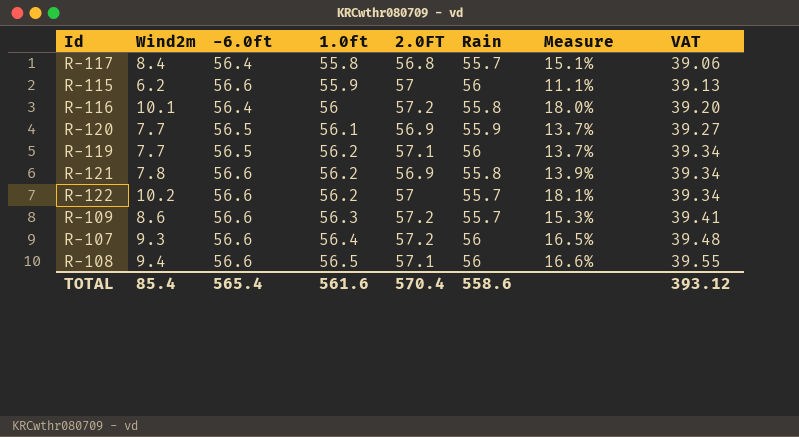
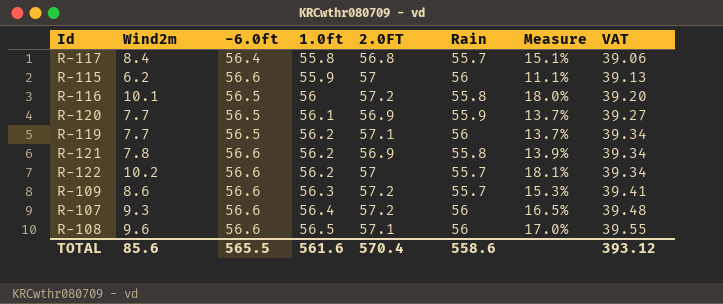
R-116 | -6.0ft: 56.4 -> 56.5
R-108 | Wind2m: 9.4 -> 9.6
R-108 | Measure: 16.6% -> 17.0%
TOTAL | Wind2m: 85.4 -> 85.6
TOTAL | -6.0ft: 565.4 -> 565.5

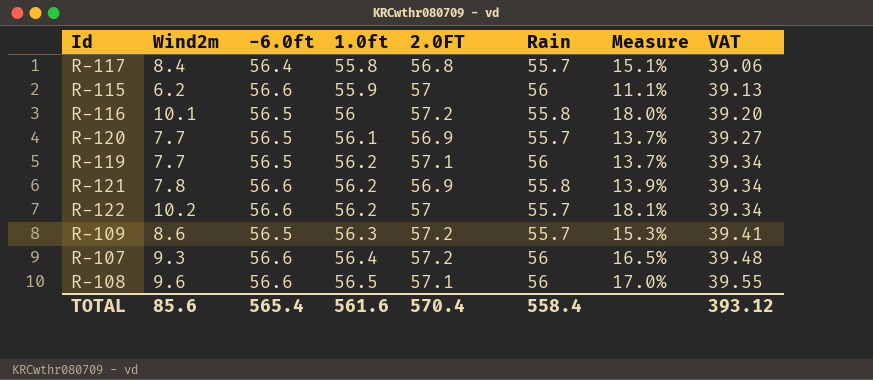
R-120 | Rain: 55.9 -> 55.7
R-109 | -6.0ft: 56.6 -> 56.5
TOTAL | -6.0ft: 565.5 -> 565.4
TOTAL | Rain: 558.6 -> 558.4

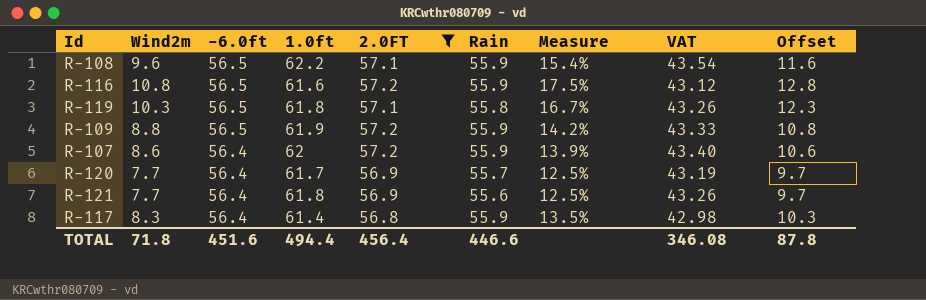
filter: none -> 2.0FT != 57
row order: 1.0ft ascending -> -6.0ft descending
column Offset | formula: none -> [Wind2m] + 2
R-108 | -6.0ft: 56.6 -> 56.5
R-108 | 1.0ft: 56.5 -> 62.2
R-108 | Rain: 56 -> 55.9
R-108 | Measure: 17.0% -> 15.4%
R-108 | VAT: 39.55 -> 43.54
R-116 | Wind2m: 10.1 -> 10.8
R-116 | 1.0ft: 56 -> 61.6
R-116 | Rain: 55.8 -> 55.9
R-116 | Measure: 18.0% -> 17.5%
R-116 | VAT: 39.20 -> 43.12
R-119 | Wind2m: 7.7 -> 10.3
R-119 | 1.0ft: 56.2 -> 61.8
R-119 | Rain: 56 -> 55.8
R-119 | Measure: 13.7% -> 16.7%
R-119 | VAT: 39.34 -> 43.26
R-109 | Wind2m: 8.6 -> 8.8
R-109 | 1.0ft: 56.3 -> 61.9
R-109 | Rain: 55.7 -> 55.9
R-109 | Measure: 15.3% -> 14.2%
R-109 | VAT: 39.41 -> 43.33
R-107 | Wind2m: 9.3 -> 8.6
R-107 | -6.0ft: 56.6 -> 56.4
R-107 | 1.0ft: 56.4 -> 62
R-107 | Rain: 56 -> 55.9
R-107 | Measure: 16.5% -> 13.9%
R-107 | VAT: 39.48 -> 43.40
R-120 | -6.0ft: 56.5 -> 56.4
R-120 | 1.0ft: 56.1 -> 61.7
R-120 | Measure: 13.7% -> 12.5%
R-120 | VAT: 39.27 -> 43.19
R-121 | Wind2m: 7.8 -> 7.7
R-121 | -6.0ft: 56.6 -> 56.4
R-121 | 1.0ft: 56.2 -> 61.8
R-121 | Rain: 55.8 -> 55.6
R-121 | Measure: 13.9% -> 12.5%
R-121 | VAT: 39.34 -> 43.26
R-117 | Wind2m: 8.4 -> 8.3
R-117 | 1.0ft: 55.8 -> 61.4
R-117 | Rain: 55.7 -> 55.9
R-117 | Measure: 15.1% -> 13.5%
R-117 | VAT: 39.06 -> 42.98
TOTAL | Wind2m: 85.6 -> 71.8
TOTAL | -6.0ft: 565.4 -> 451.6
TOTAL | 1.0ft: 561.6 -> 494.4
TOTAL | 2.0FT: 570.4 -> 456.4
TOTAL | Rain: 558.4 -> 446.6
TOTAL | VAT: 393.12 -> 346.08

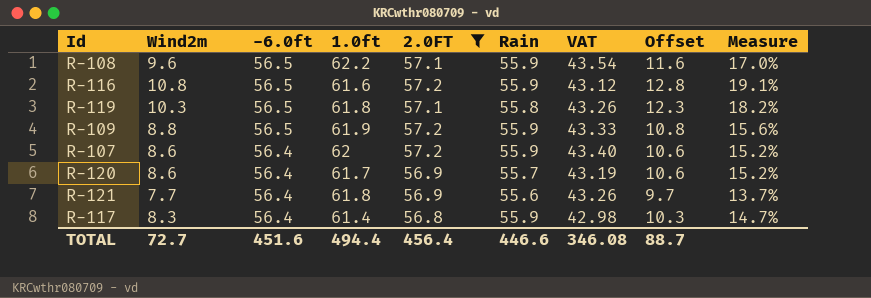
column Measure | formula: [Wind2m] / [1.0ft] -> [Wind2m] / [-6.0ft]
column Measure | position: 7 -> 9
R-120 | Wind2m: 7.7 -> 8.6
R-120 | Offset: 9.7 -> 10.6
TOTAL | Wind2m: 71.8 -> 72.7
TOTAL | Offset: 87.8 -> 88.7

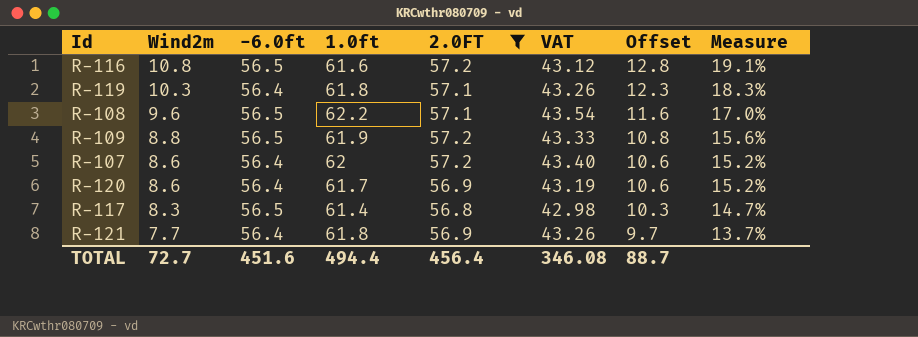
row order: -6.0ft descending -> Wind2m descending
column Rain | position: 6 -> none
R-119 | -6.0ft: 56.5 -> 56.4
R-119 | Measure: 18.2% -> 18.3%
R-117 | -6.0ft: 56.4 -> 56.5

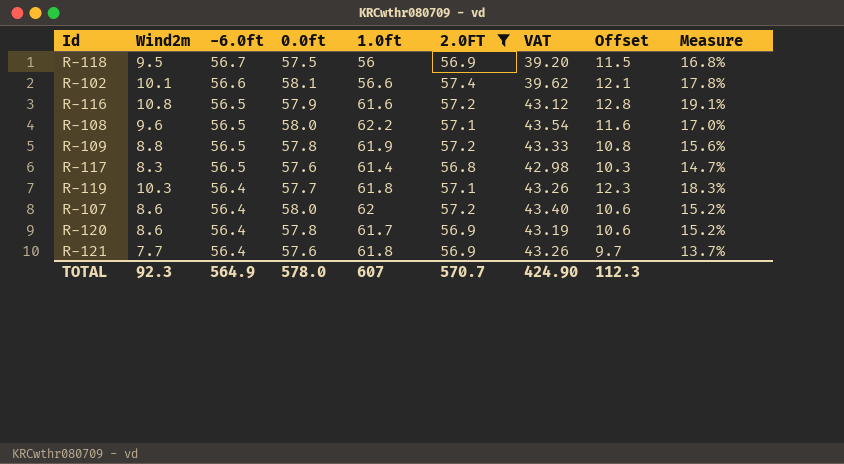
row order: Wind2m descending -> -6.0ft descending
column 0.0ft | position: none -> 4
row R-118: none -> 9.5 | 56.7 | 57.5 | 56 | 56.9 | 39.20 | 11.5 | 16.8%
row R-102: none -> 10.1 | 56.6 | 58.1 | 56.6 | 57.4 | 39.62 | 12.1 | 17.8%
TOTAL | Wind2m: 72.7 -> 92.3
TOTAL | -6.0ft: 451.6 -> 564.9
TOTAL | 1.0ft: 494.4 -> 607
TOTAL | 2.0FT: 456.4 -> 570.7
TOTAL | VAT: 346.08 -> 424.90
TOTAL | Offset: 88.7 -> 112.3

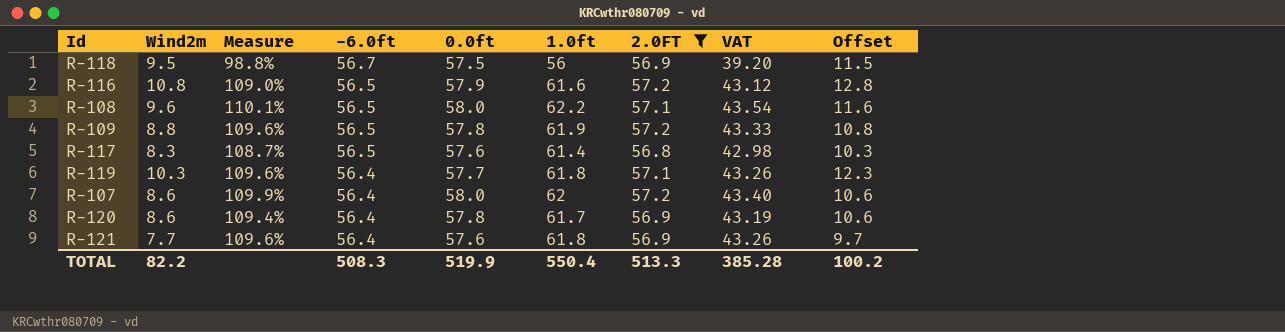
column Measure | formula: [Wind2m] / [-6.0ft] -> [1.0ft] / [-6.0ft]
column Measure | position: 9 -> 3
row R-102: 10.1 | 56.6 | 58.1 | 56.6 | 57.4 | 39.62 | 12.1 | 17.8% -> none
TOTAL | Wind2m: 92.3 -> 82.2
TOTAL | -6.0ft: 564.9 -> 508.3
TOTAL | 0.0ft: 578.0 -> 519.9
TOTAL | 1.0ft: 607 -> 550.4
TOTAL | 2.0FT: 570.7 -> 513.3
TOTAL | VAT: 424.90 -> 385.28
TOTAL | Offset: 112.3 -> 100.2

